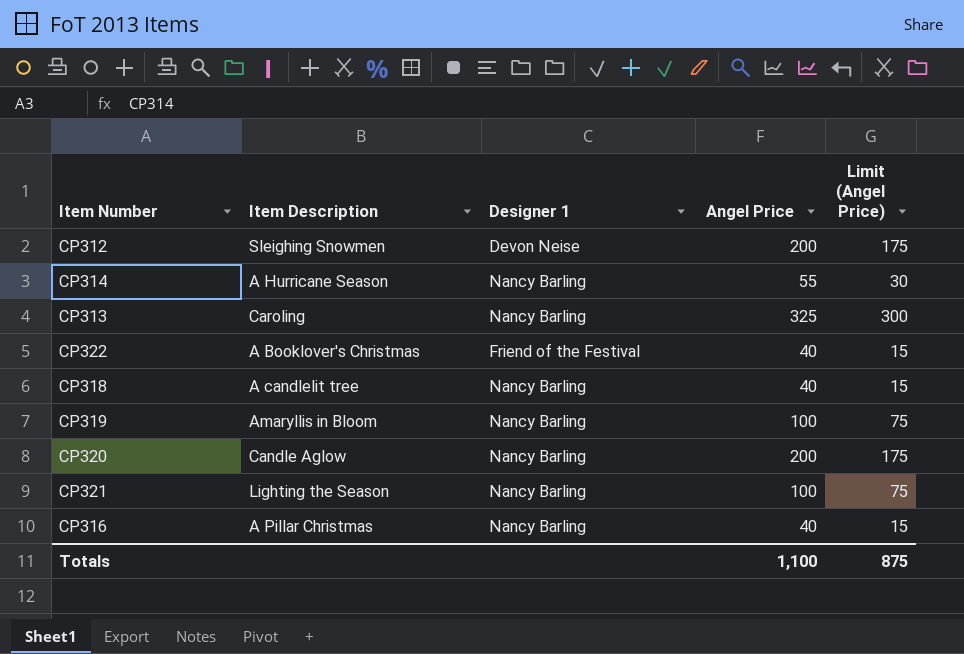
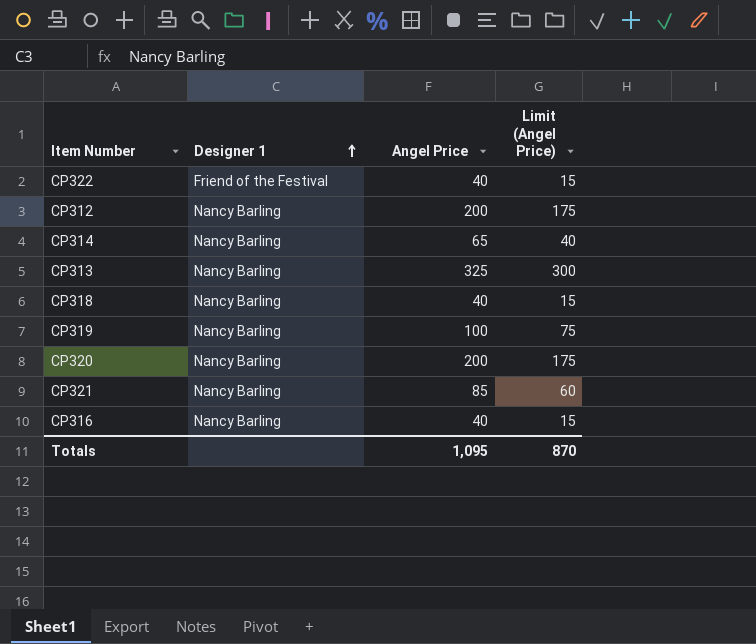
row order: none -> Designer 1 ascending
column Item Description | position: 2 -> none
CP312 | Designer 1: Devon Neise -> Nancy Barling
CP314 | Angel Price: 55 -> 65
CP314 | Limit (Angel Price): 30 -> 40
CP321 | Angel Price: 100 -> 85
CP321 | Limit (Angel Price): 75 -> 60
Totals | Angel Price: 1,100 -> 1,095
Totals | Limit (Angel Price): 875 -> 870

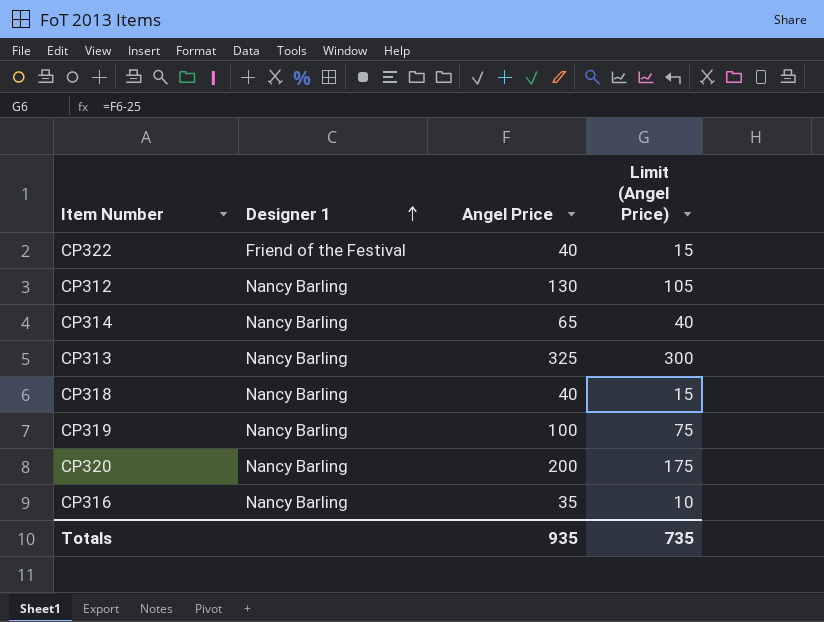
row CP321: Nancy Barling | 85 | 60 -> none
CP312 | Angel Price: 200 -> 130
CP312 | Limit (Angel Price): 175 -> 105
CP316 | Angel Price: 40 -> 35
CP316 | Limit (Angel Price): 15 -> 10
Totals | Angel Price: 1,095 -> 935
Totals | Limit (Angel Price): 870 -> 735

